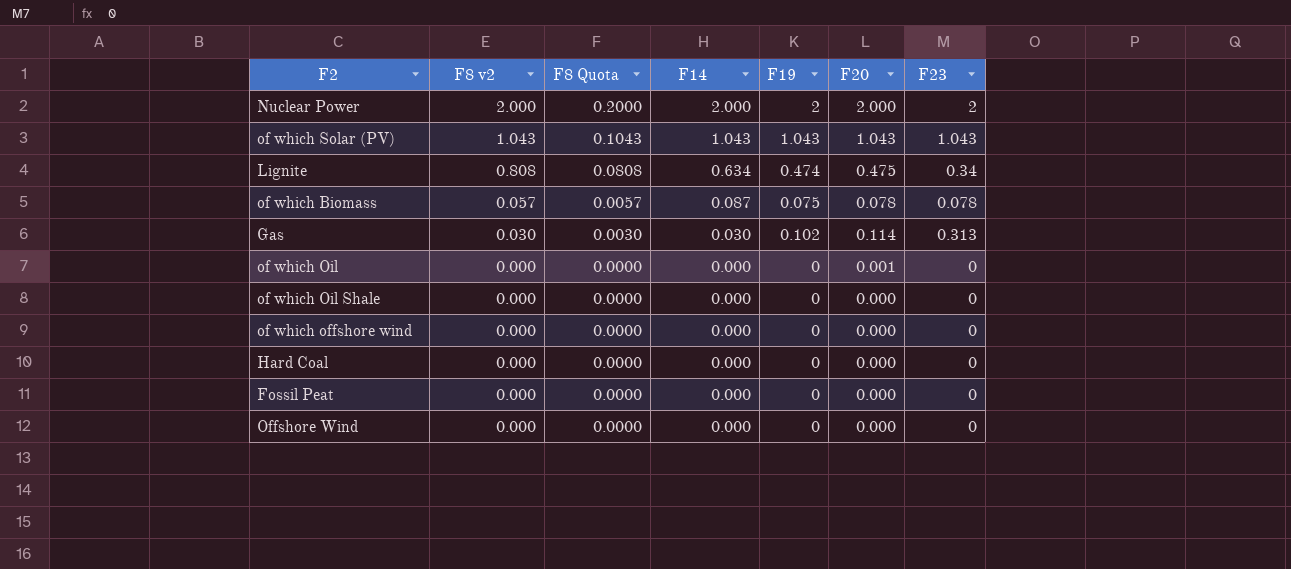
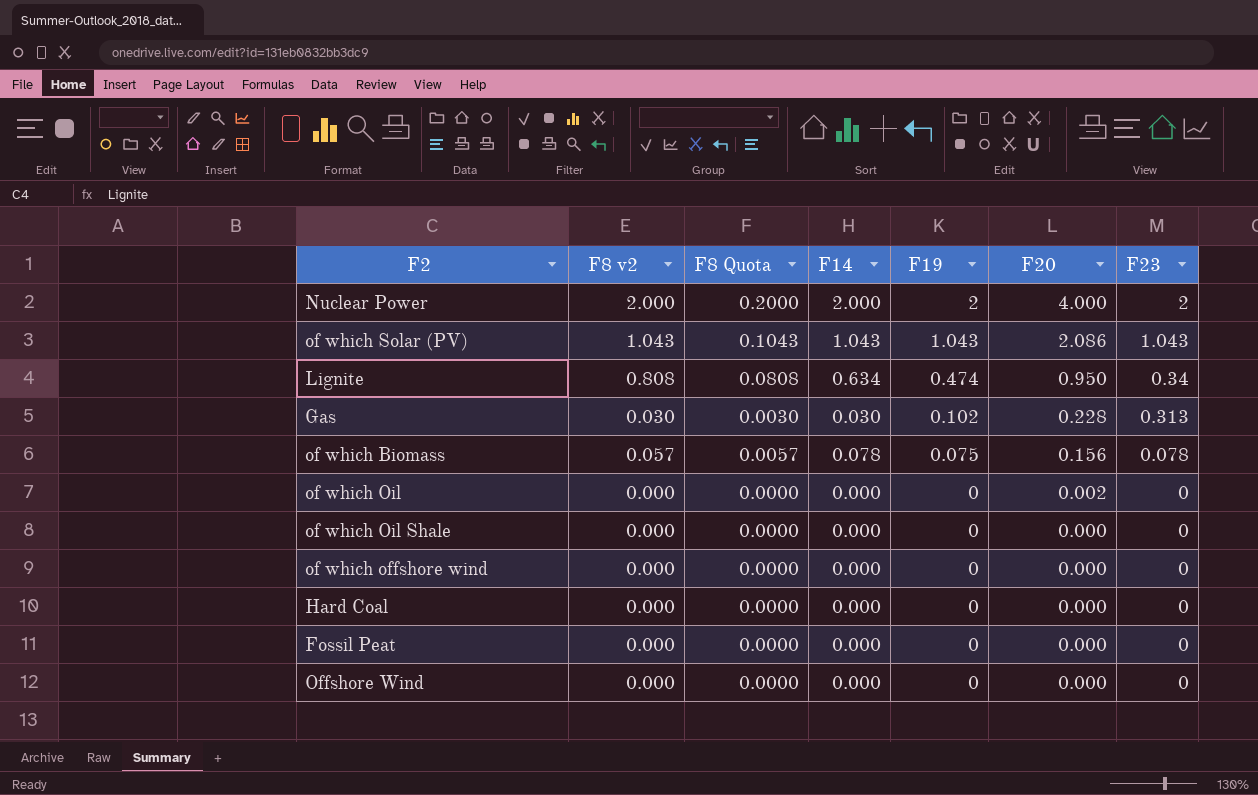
row order: F8 v2 descending -> F19 descending
Nuclear Power | F20: 2.000 -> 4.000
of which Solar (PV) | F20: 1.043 -> 2.086
Lignite | F20: 0.475 -> 0.950
Gas | F20: 0.114 -> 0.228
of which Biomass | F14: 0.087 -> 0.078
of which Biomass | F20: 0.078 -> 0.156
of which Oil | F20: 0.001 -> 0.002

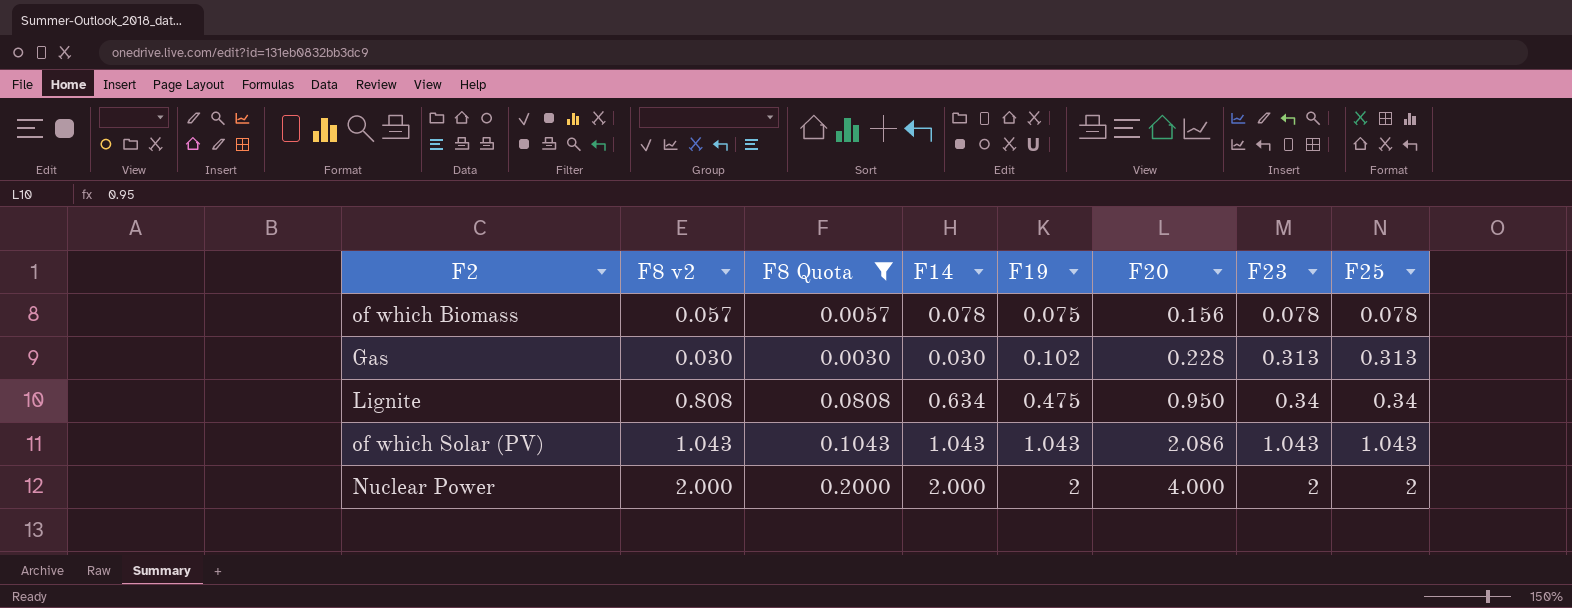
filter: none -> F8 Quota != 0.0000
row order: F19 descending -> F19 ascending
column F25 | position: none -> 8
Lignite | F19: 0.474 -> 0.475

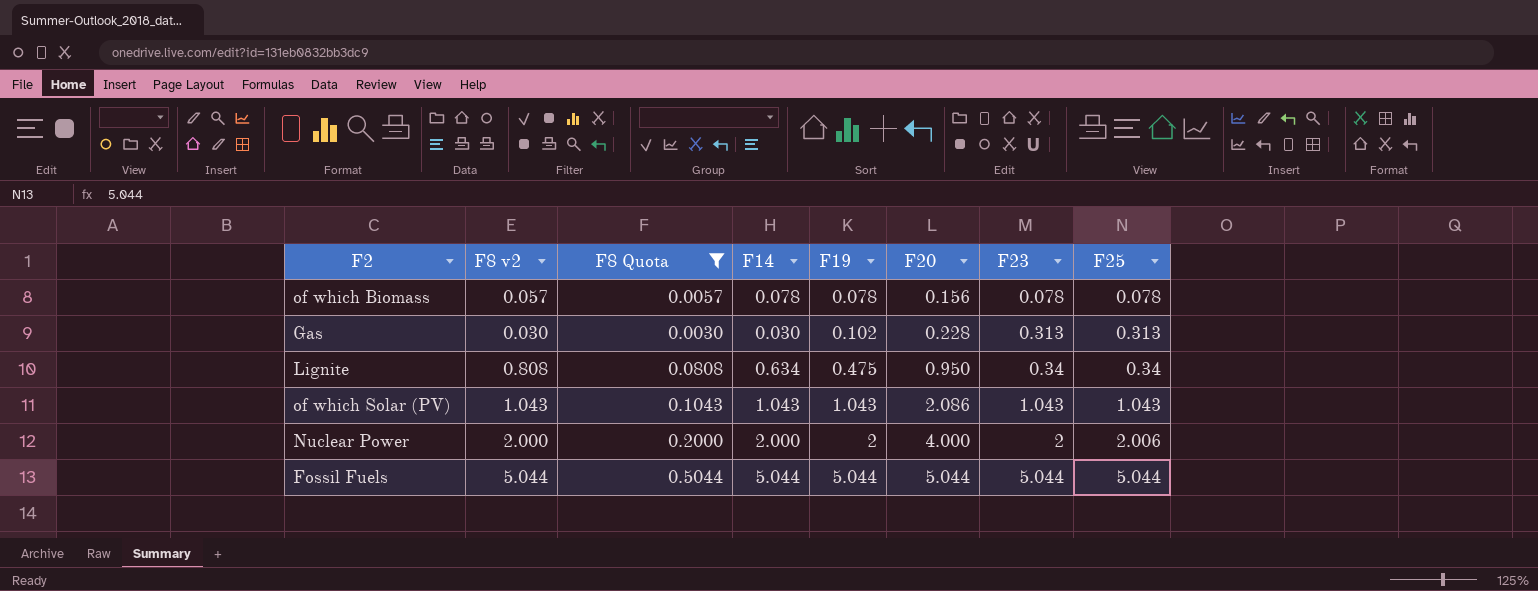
of which Biomass | F19: 0.075 -> 0.078
Nuclear Power | F25: 2 -> 2.006
row Fossil Fuels: none -> 5.044 | 0.5044 | 5.044 | 5.044 | 5.044 | 5.044 | 5.044

